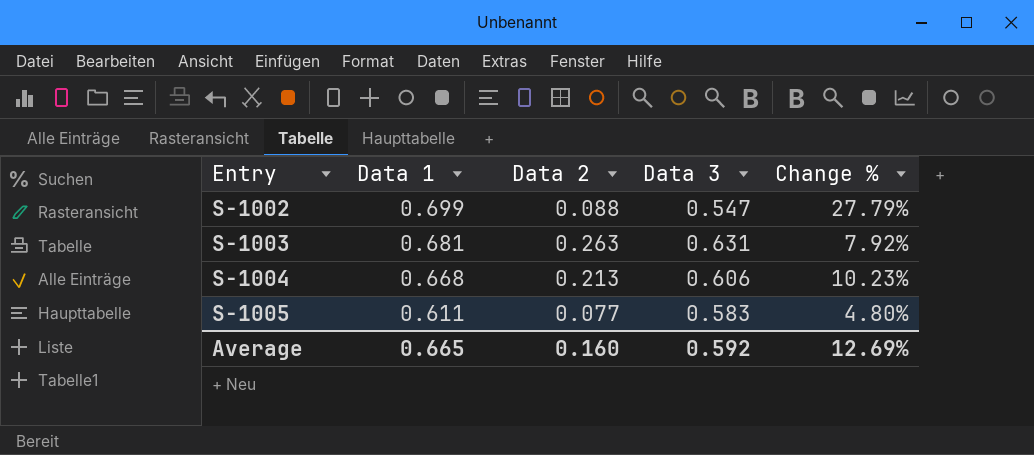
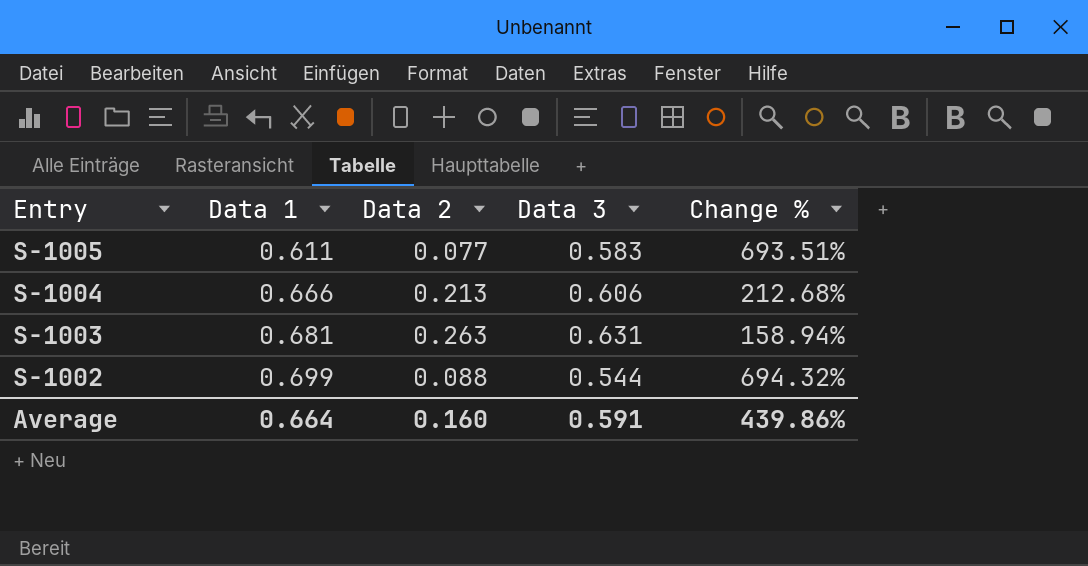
row order: Entry ascending -> Entry descending
column Change % | formula: ([Data 1] - [Data 3]) / [Data 3] -> ([Data 1] - [Data 2]) / [Data 2]
S-1004 | Data 1: 0.668 -> 0.666
S-1002 | Data 3: 0.547 -> 0.544
Average | Data 1: 0.665 -> 0.664
Average | Data 3: 0.592 -> 0.591
Average | Change %: 12.69% -> 439.86%

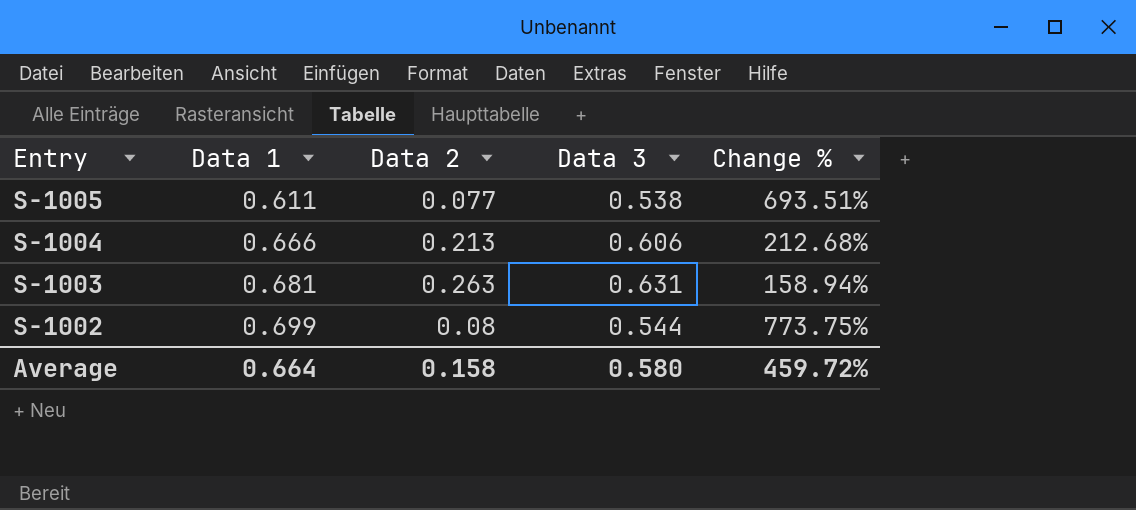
S-1005 | Data 3: 0.583 -> 0.538
S-1002 | Data 2: 0.088 -> 0.08
S-1002 | Change %: 694.32% -> 773.75%
Average | Data 2: 0.160 -> 0.158
Average | Data 3: 0.591 -> 0.580
Average | Change %: 439.86% -> 459.72%

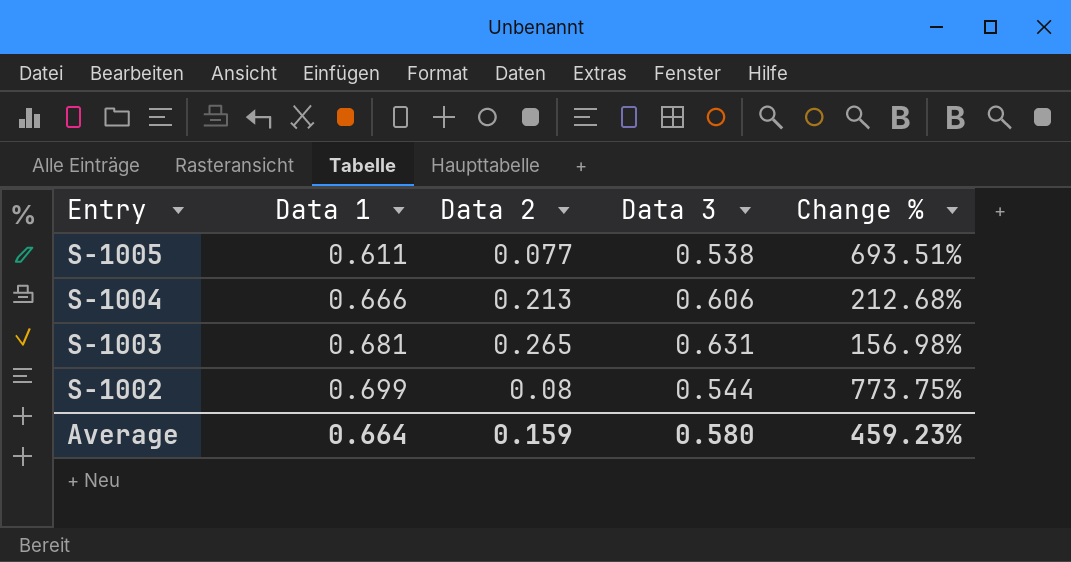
S-1003 | Data 2: 0.263 -> 0.265
S-1003 | Change %: 158.94% -> 156.98%
Average | Data 2: 0.158 -> 0.159
Average | Change %: 459.72% -> 459.23%

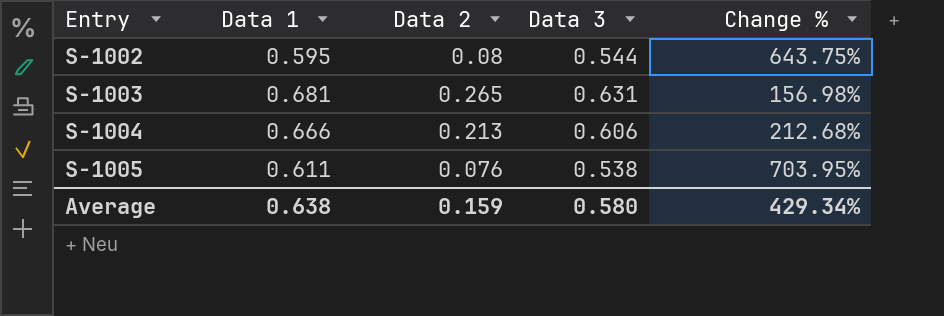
row order: Entry descending -> Entry ascending
S-1002 | Data 1: 0.699 -> 0.595
S-1002 | Change %: 773.75% -> 643.75%
S-1005 | Data 2: 0.077 -> 0.076
S-1005 | Change %: 693.51% -> 703.95%
Average | Data 1: 0.664 -> 0.638
Average | Change %: 459.23% -> 429.34%

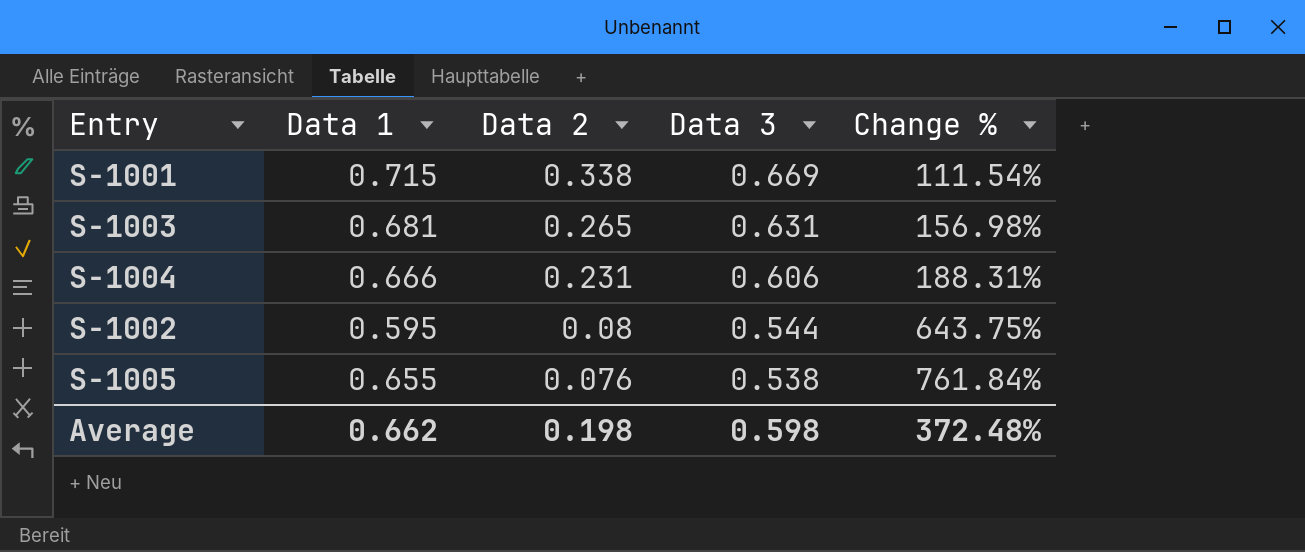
row order: Entry ascending -> Data 2 descending
row S-1001: none -> 0.715 | 0.338 | 0.669 | 111.54%
S-1004 | Data 2: 0.213 -> 0.231
S-1004 | Change %: 212.68% -> 188.31%
S-1005 | Data 1: 0.611 -> 0.655
S-1005 | Change %: 703.95% -> 761.84%
Average | Data 1: 0.638 -> 0.662
Average | Data 2: 0.159 -> 0.198
Average | Data 3: 0.580 -> 0.598
Average | Change %: 429.34% -> 372.48%

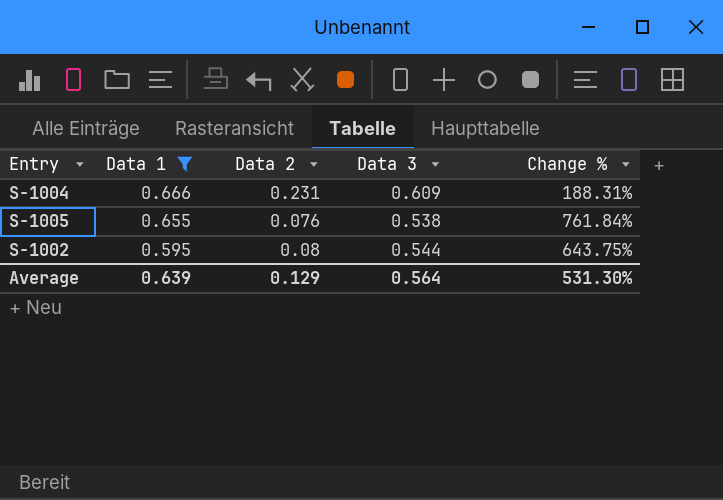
filter: none -> Data 1 <= 0.666
row order: Data 2 descending -> Data 1 descending
S-1004 | Data 3: 0.606 -> 0.609
Average | Data 1: 0.662 -> 0.639
Average | Data 2: 0.198 -> 0.129
Average | Data 3: 0.598 -> 0.564
Average | Change %: 372.48% -> 531.30%

